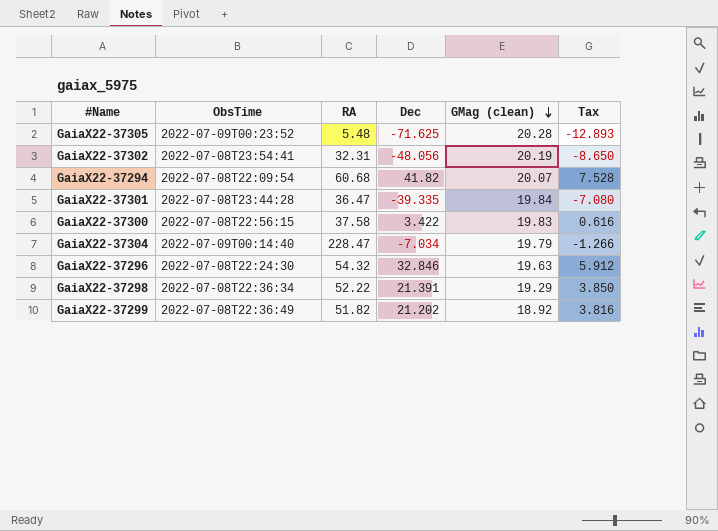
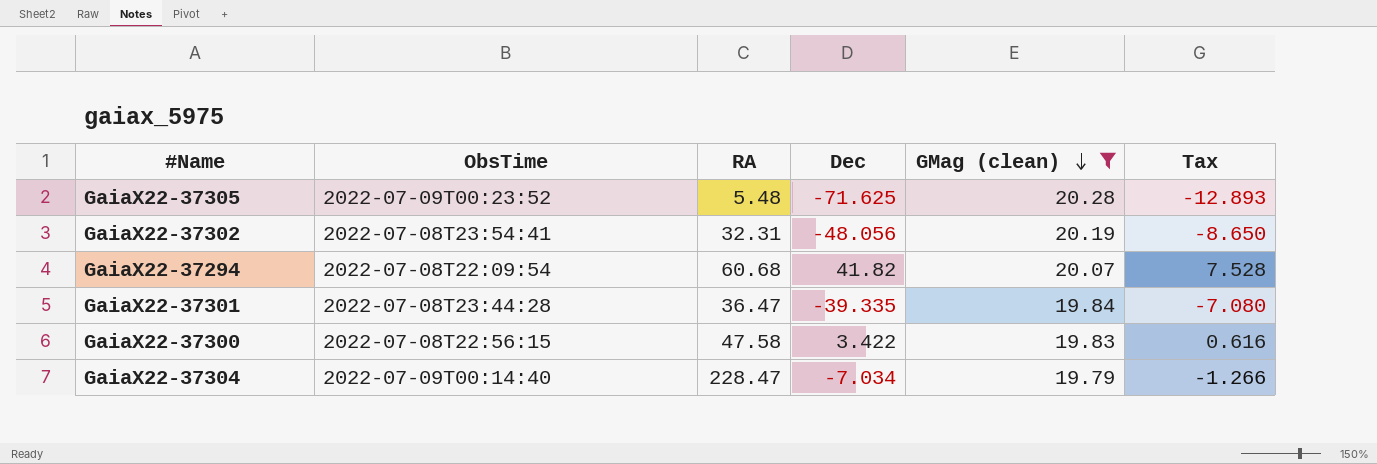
filter: none -> GMag (clean) >= 19.79
GaiaX22-37300 | RA: 37.58 -> 47.58

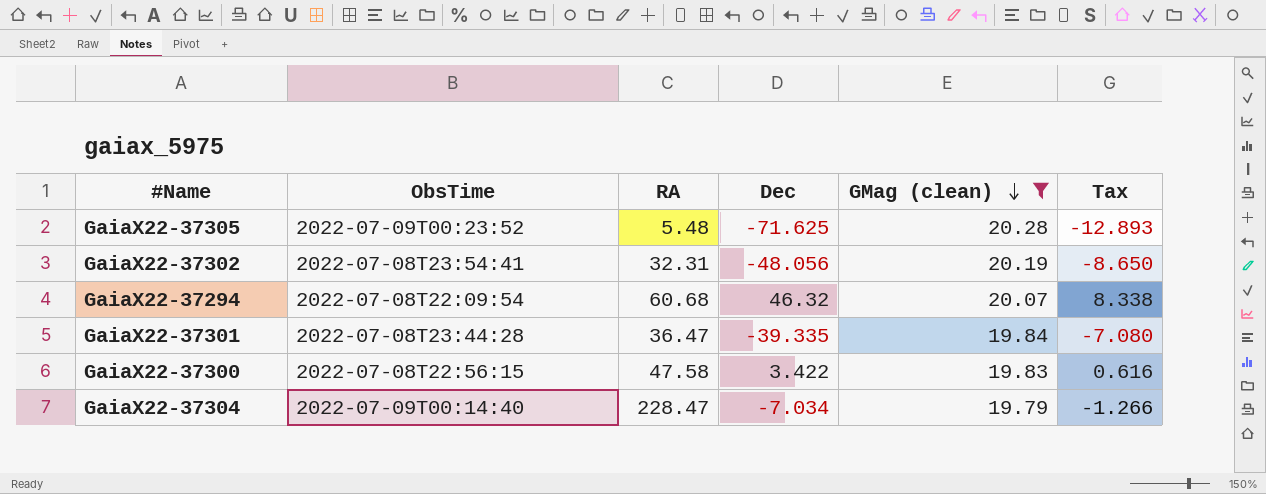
GaiaX22-37294 | Dec: 41.82 -> 46.32
GaiaX22-37294 | Tax: 7.528 -> 8.338

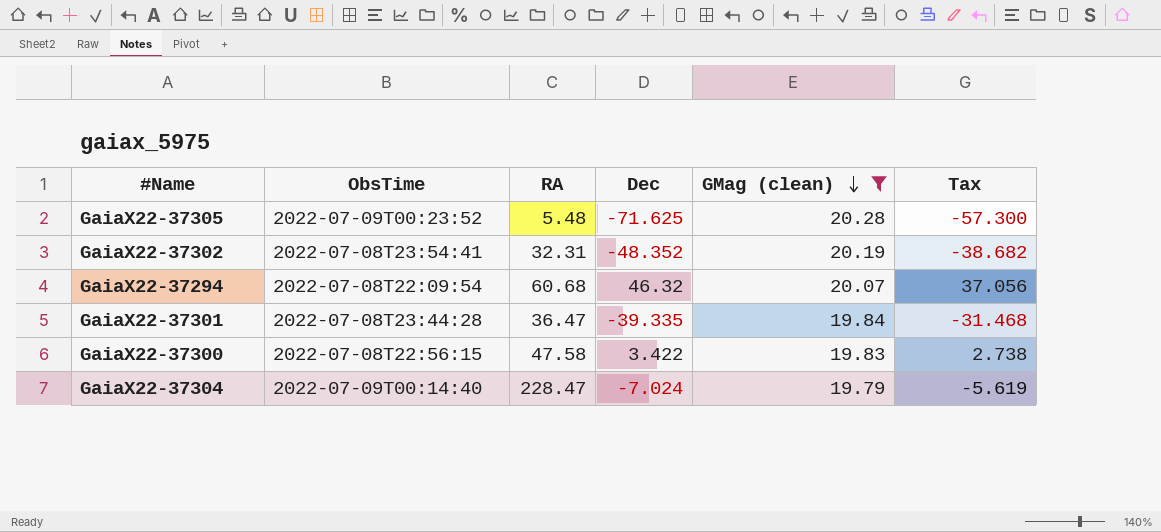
column Tax | formula: [Dec] * 0.18 -> [Dec] * 0.8
GaiaX22-37302 | Dec: -48.056 -> -48.352
GaiaX22-37304 | Dec: -7.034 -> -7.024

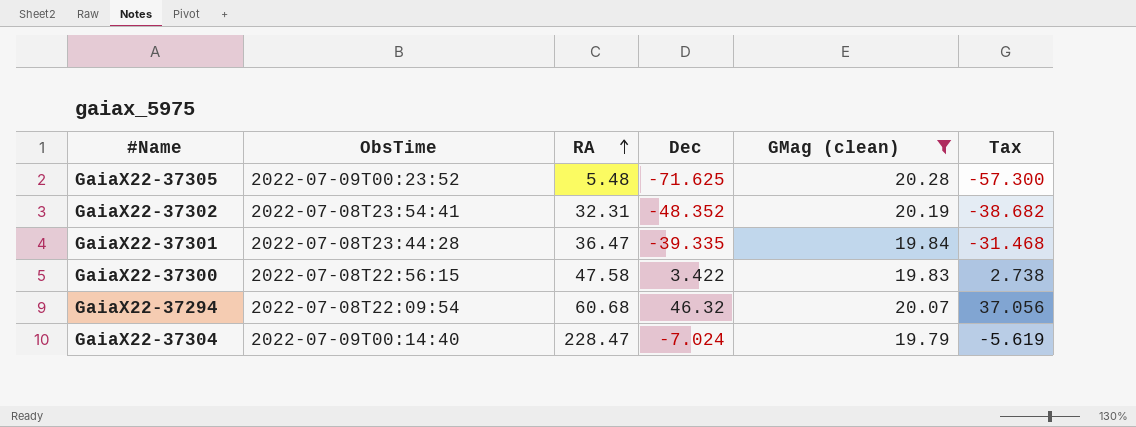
row order: GMag (clean) descending -> RA ascending

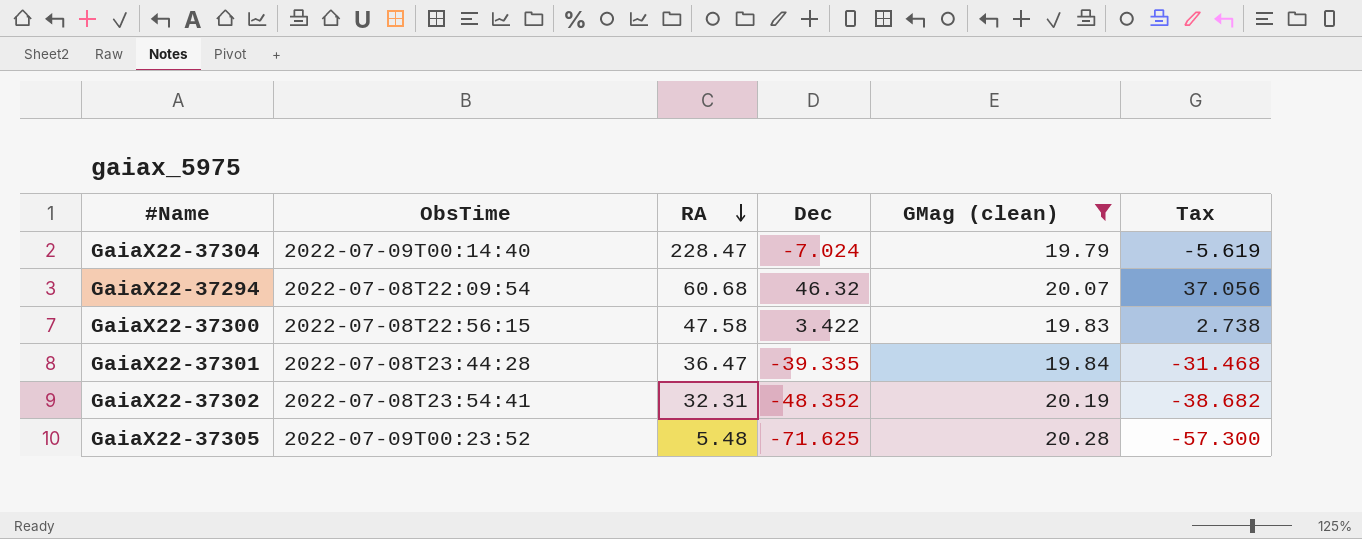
row order: RA ascending -> RA descending

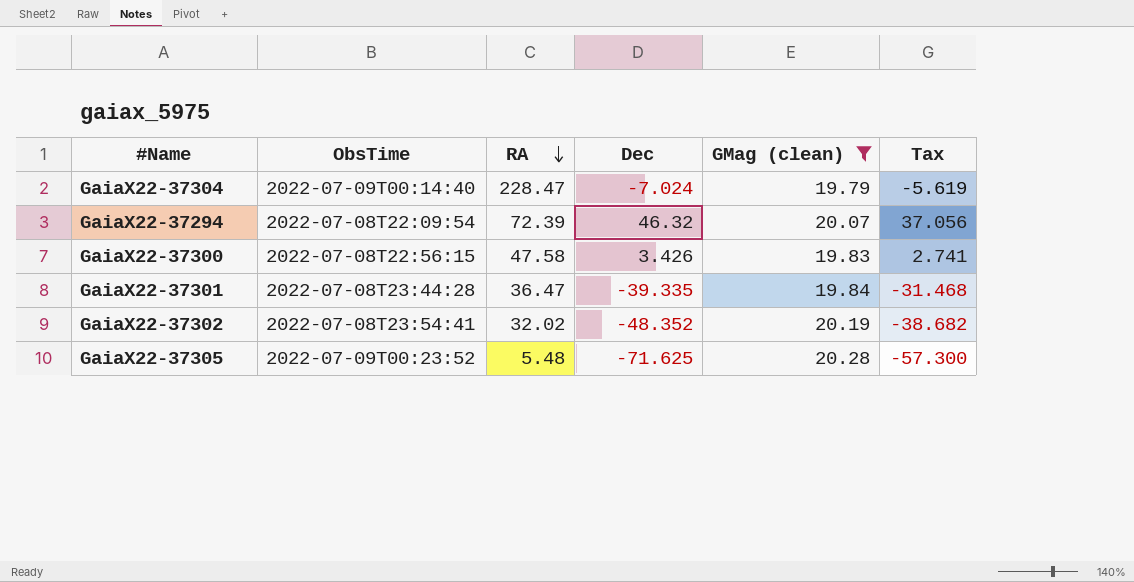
GaiaX22-37294 | RA: 60.68 -> 72.39
GaiaX22-37300 | Dec: 3.422 -> 3.426
GaiaX22-37300 | Tax: 2.738 -> 2.741
GaiaX22-37302 | RA: 32.31 -> 32.02

